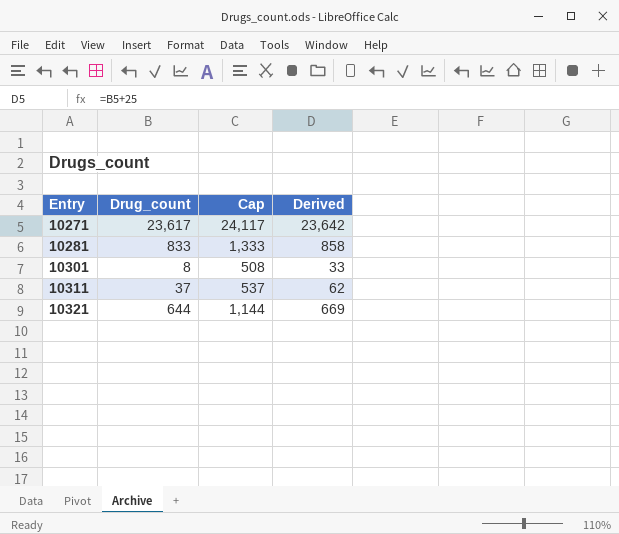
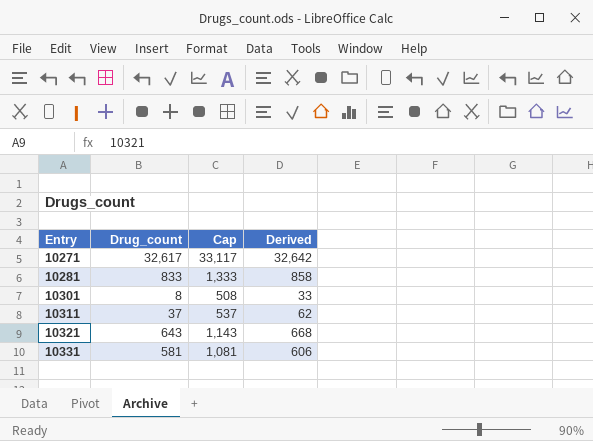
10271 | Drug_count: 23,617 -> 32,617
10271 | Cap: 24,117 -> 33,117
10271 | Derived: 23,642 -> 32,642
10321 | Drug_count: 644 -> 643
10321 | Cap: 1,144 -> 1,143
10321 | Derived: 669 -> 668
row 10331: none -> 581 | 1,081 | 606

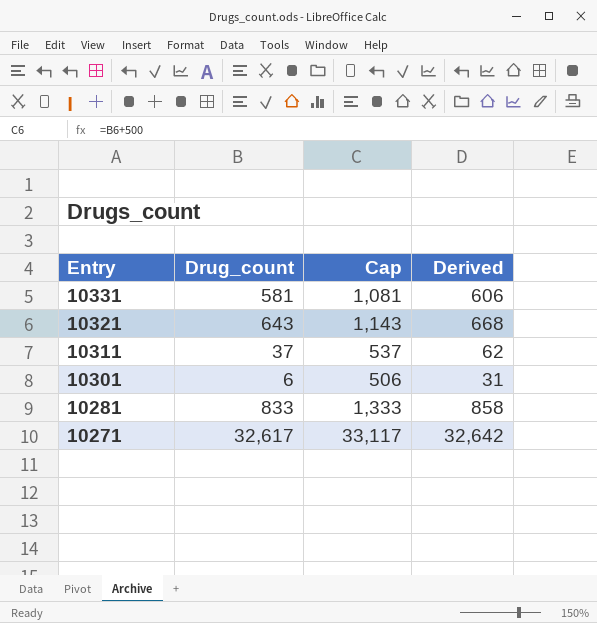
row order: Entry ascending -> Entry descending
10301 | Drug_count: 8 -> 6
10301 | Cap: 508 -> 506
10301 | Derived: 33 -> 31

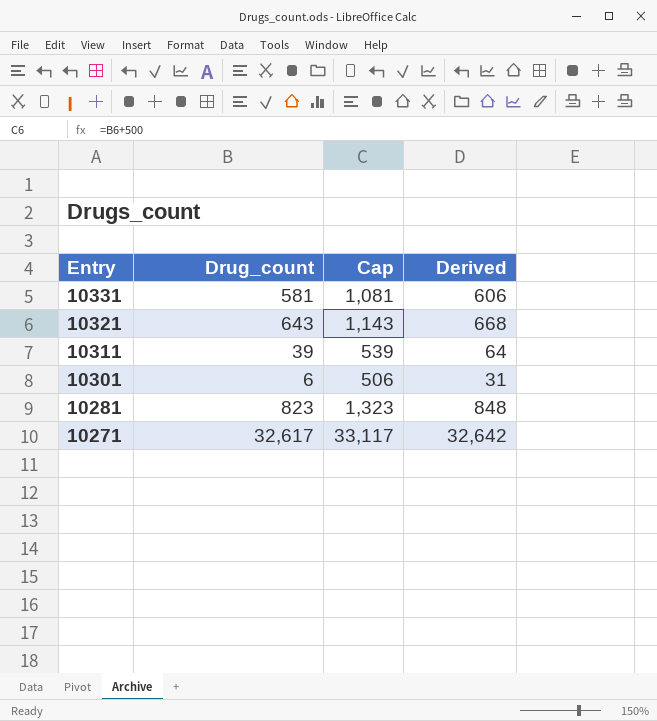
10311 | Drug_count: 37 -> 39
10311 | Cap: 537 -> 539
10311 | Derived: 62 -> 64
10281 | Drug_count: 833 -> 823
10281 | Cap: 1,333 -> 1,323
10281 | Derived: 858 -> 848

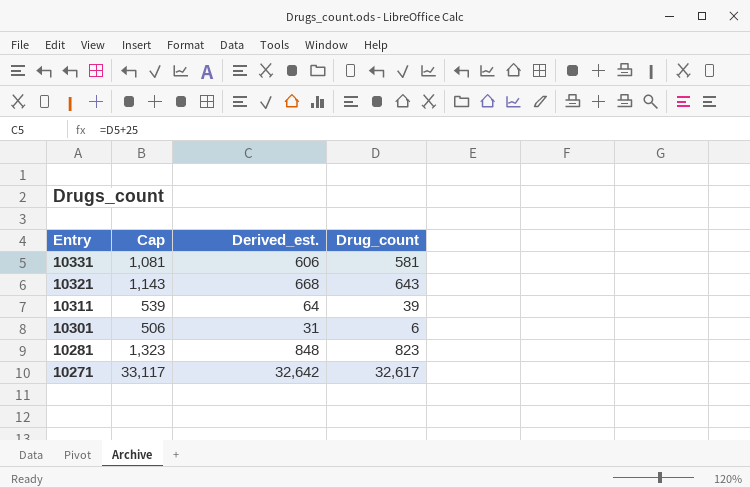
column name: Derived -> Derived_est.
column Drug_count | position: 2 -> 4

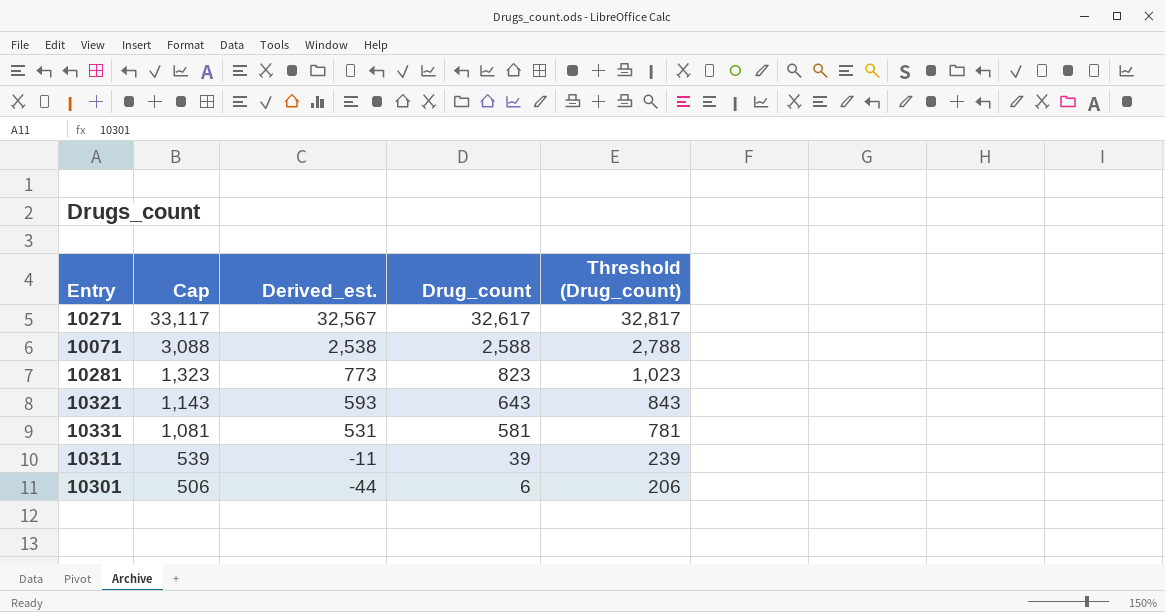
row order: Entry descending -> Cap descending
column Derived_est. | formula: [Drug_count] + 25 -> [Drug_count] - 50
column Threshold (Drug_count) | formula: none -> [Drug_count] + 200
row 10071: none -> 3,088 | 2,538 | 2,588 | 2,788

